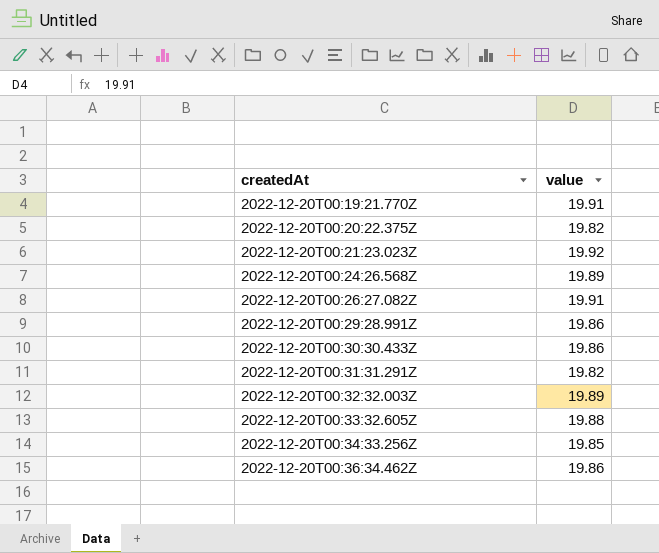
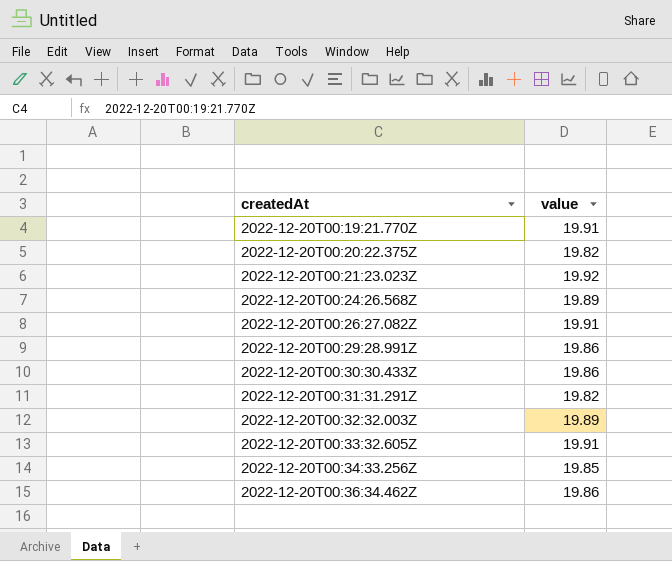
2022-12-20T00:33:32.605Z | value: 19.88 -> 19.91

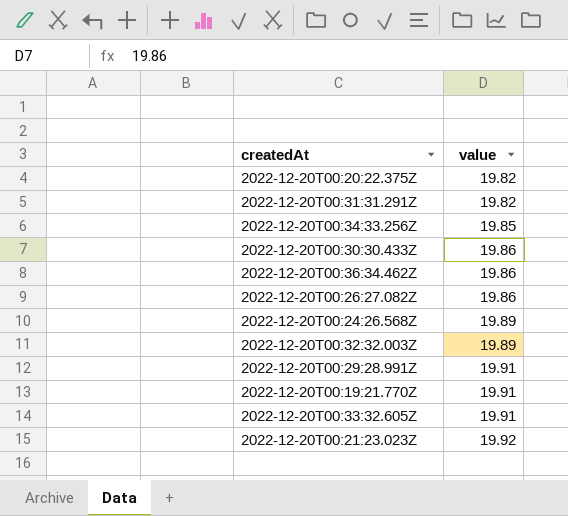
row order: createdAt ascending -> value ascending
2022-12-20T00:26:27.082Z | value: 19.91 -> 19.86
2022-12-20T00:29:28.991Z | value: 19.86 -> 19.91

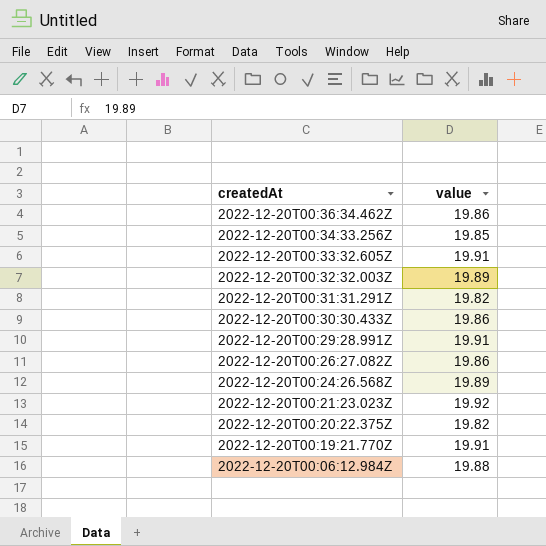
row order: value ascending -> createdAt descending
row 2022-12-20T00:06:12.984Z: none -> 19.88

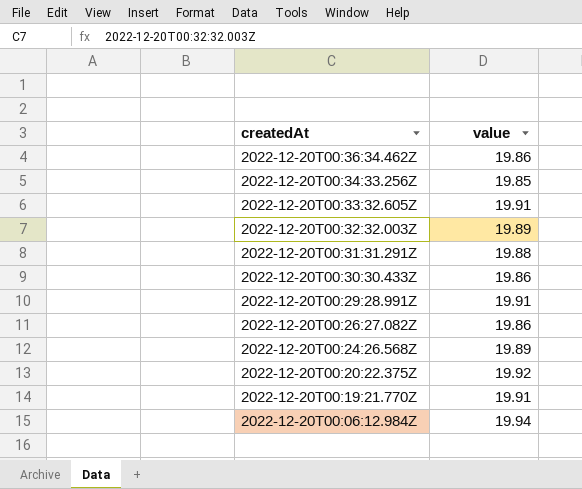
row 2022-12-20T00:21:23.023Z: 19.92 -> none
2022-12-20T00:31:31.291Z | value: 19.82 -> 19.88
2022-12-20T00:20:22.375Z | value: 19.82 -> 19.92
2022-12-20T00:06:12.984Z | value: 19.88 -> 19.94

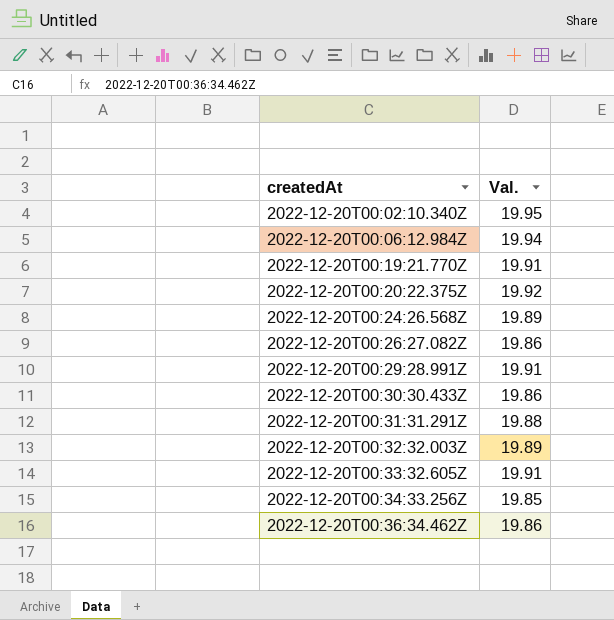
row order: createdAt descending -> createdAt ascending
column name: value -> Val.
row 2022-12-20T00:02:10.340Z: none -> 19.95

